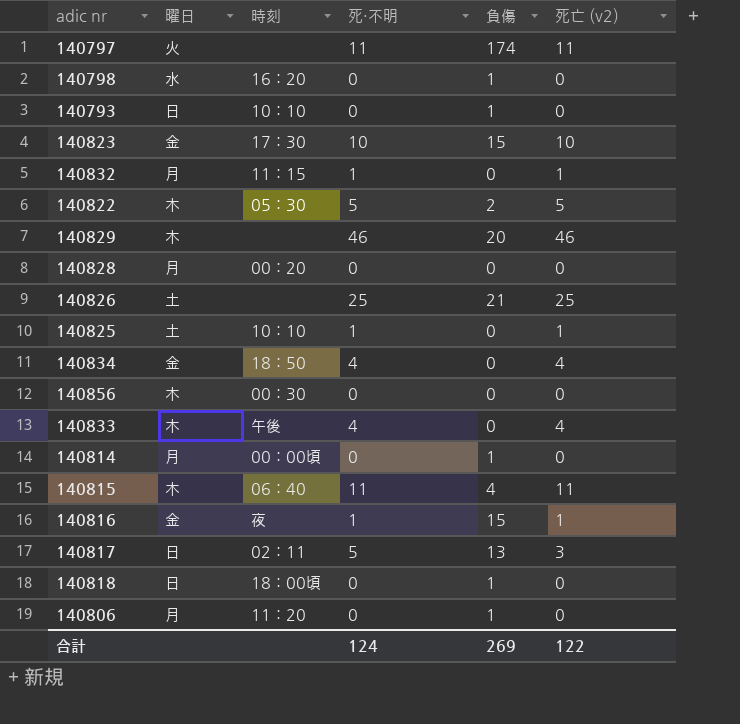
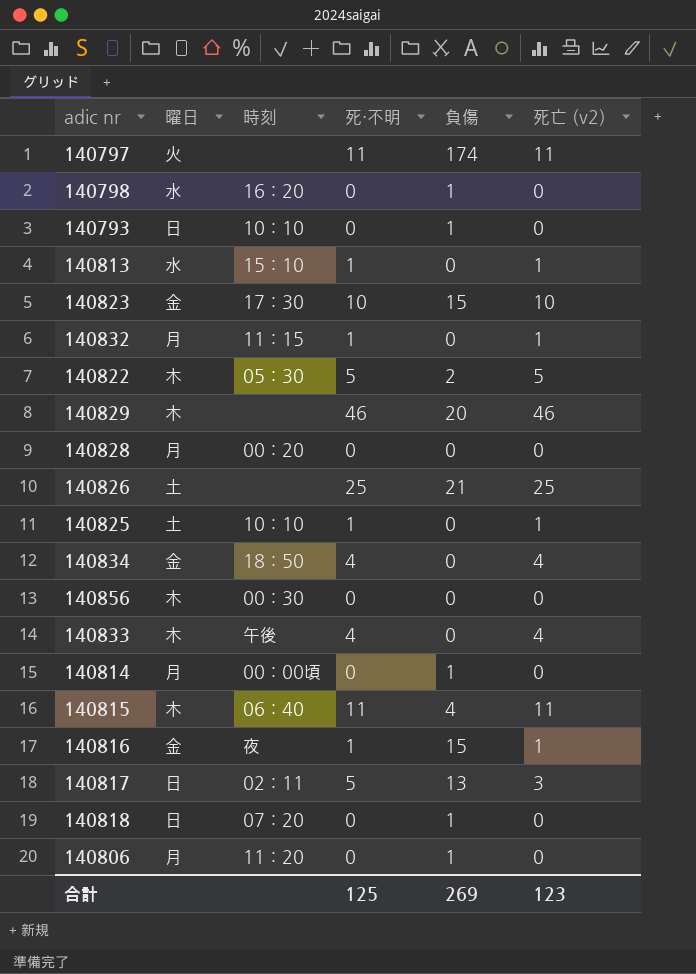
row 140813: none -> 水 | 15：10 | 1 | 0 | 1
140818 | 時刻: 18：00頃 -> 07：20
合計 | 死・不明: 124 -> 125
合計 | 死亡 (v2): 122 -> 123

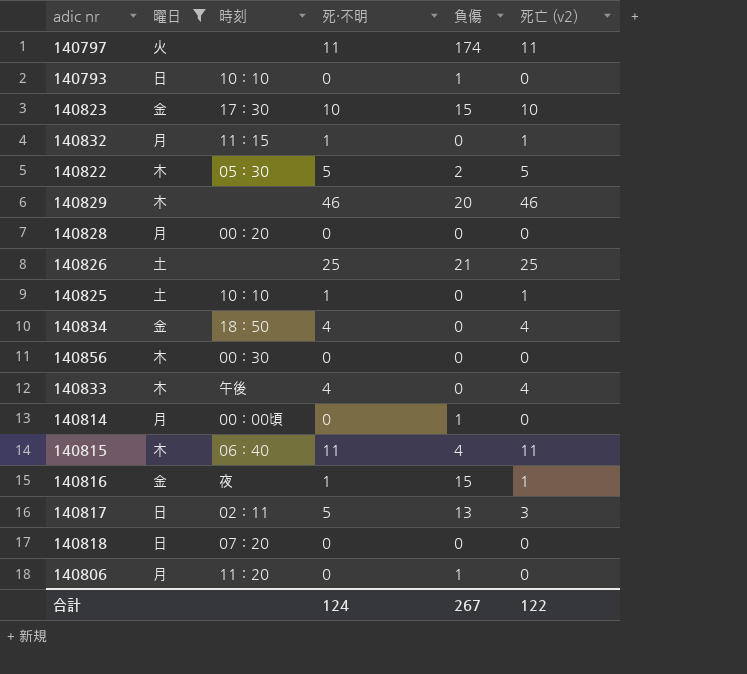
filter: none -> 曜日 != 水
140818 | 負傷: 1 -> 0
合計 | 死・不明: 125 -> 124
合計 | 負傷: 269 -> 267
合計 | 死亡 (v2): 123 -> 122

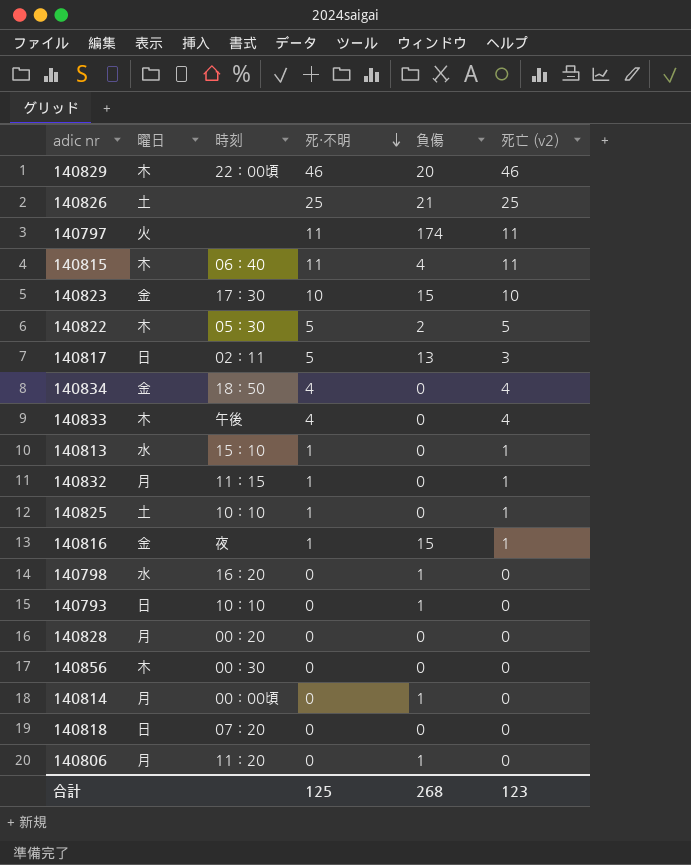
filter: 曜日 != 水 -> none
row order: none -> 死・不明 descending
140829 | 時刻: none -> 22：00頃
合計 | 死・不明: 124 -> 125
合計 | 負傷: 267 -> 268
合計 | 死亡 (v2): 122 -> 123

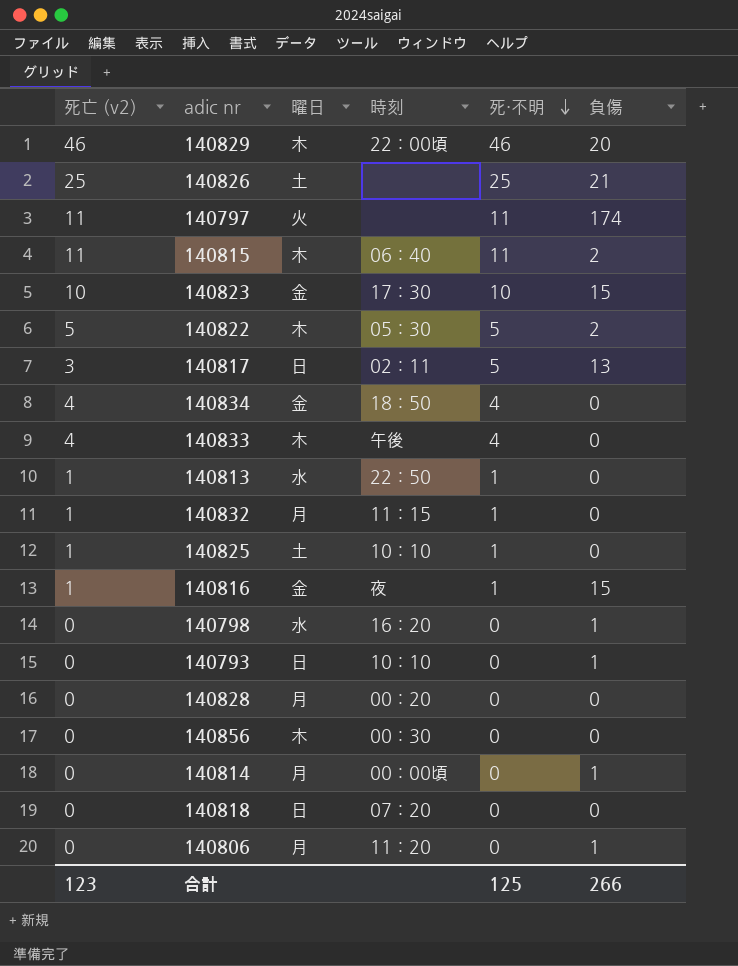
column 死亡 (v2) | position: 6 -> 1
140815 | 負傷: 4 -> 2
140813 | 時刻: 15：10 -> 22：50
合計 | 負傷: 268 -> 266

